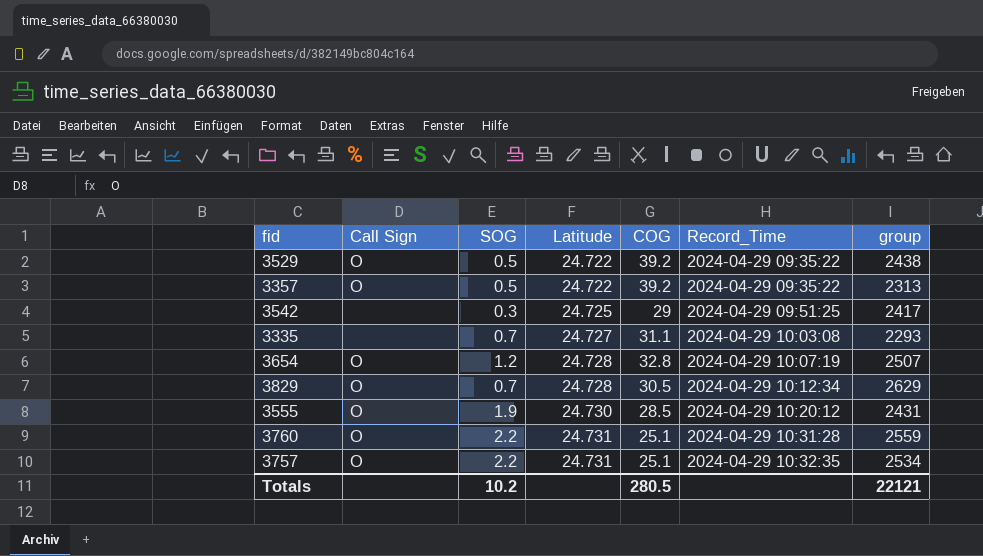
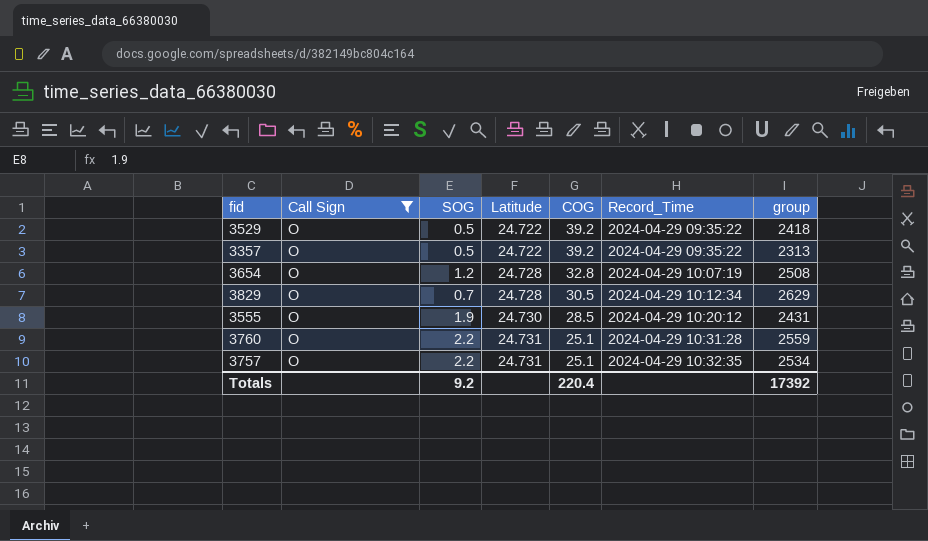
filter: none -> Call Sign = O
3529 | group: 2438 -> 2418
3654 | group: 2507 -> 2508
Totals | SOG: 10.2 -> 9.2
Totals | COG: 280.5 -> 220.4
Totals | group: 22121 -> 17392

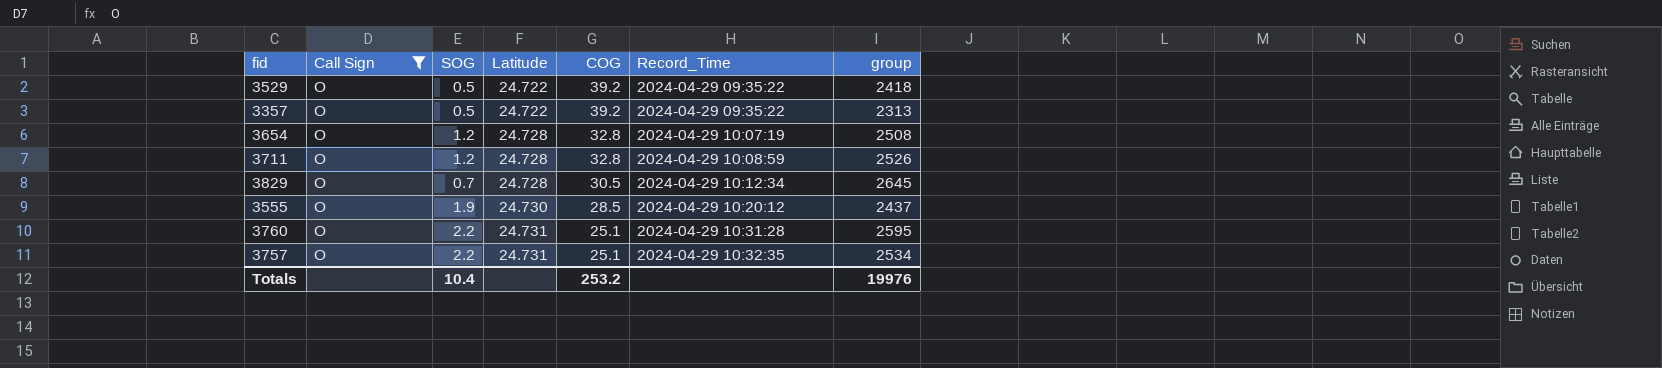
row 3711: none -> O | 1.2 | 24.728 | 32.8 | 2024-04-29 10:08:59 | 2526
3829 | group: 2629 -> 2645
3555 | group: 2431 -> 2437
3760 | group: 2559 -> 2595
Totals | SOG: 9.2 -> 10.4
Totals | COG: 220.4 -> 253.2
Totals | group: 17392 -> 19976

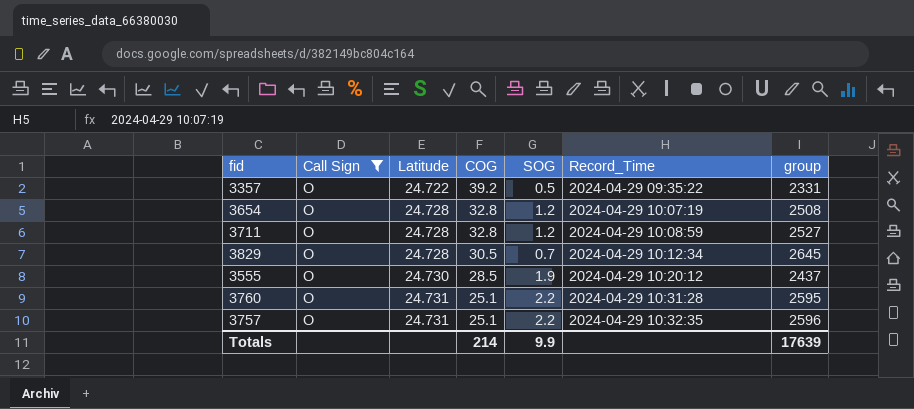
column SOG | position: 3 -> 5
row 3529: O | 0.5 | 24.722 | 39.2 | 2024-04-29 09:35:22 | 2418 -> none
3357 | group: 2313 -> 2331
3711 | group: 2526 -> 2527
3757 | group: 2534 -> 2596
Totals | COG: 253.2 -> 214
Totals | SOG: 10.4 -> 9.9
Totals | group: 19976 -> 17639

